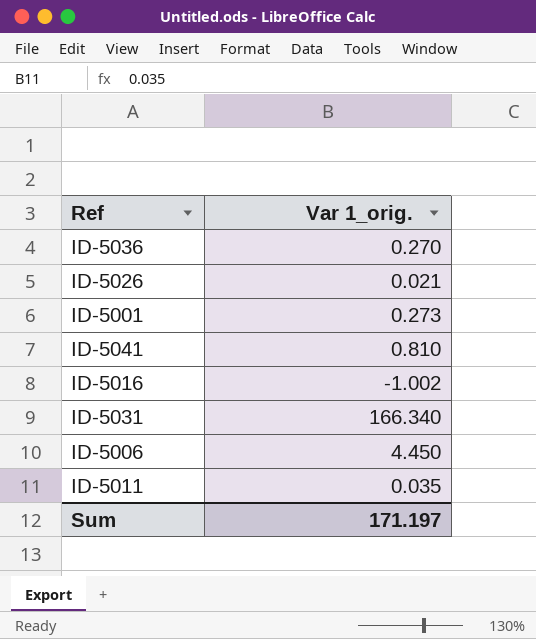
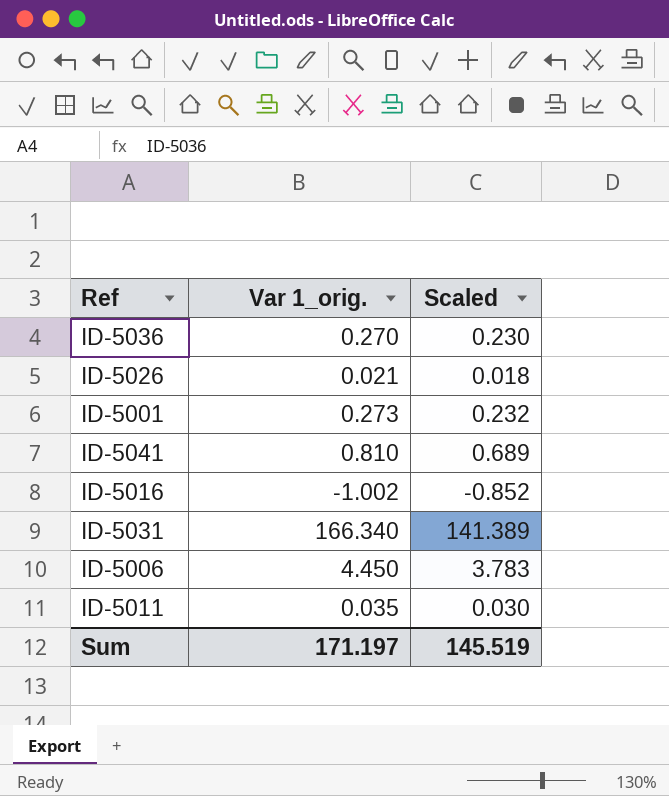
column Scaled | formula: none -> [Var 1_orig.] * 0.85

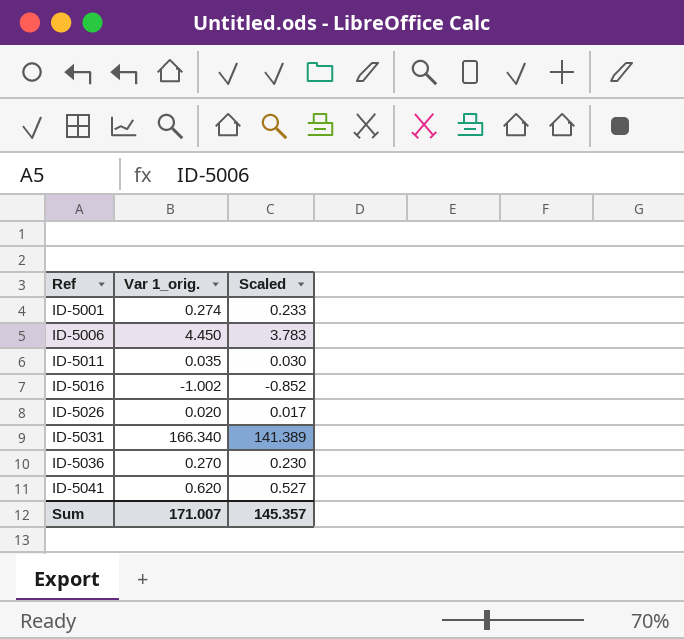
row order: none -> Ref ascending
ID-5001 | Var 1_orig.: 0.273 -> 0.274
ID-5001 | Scaled: 0.232 -> 0.233
ID-5026 | Var 1_orig.: 0.021 -> 0.020
ID-5026 | Scaled: 0.018 -> 0.017
ID-5041 | Var 1_orig.: 0.810 -> 0.620
ID-5041 | Scaled: 0.689 -> 0.527
Sum | Var 1_orig.: 171.197 -> 171.007
Sum | Scaled: 145.519 -> 145.357

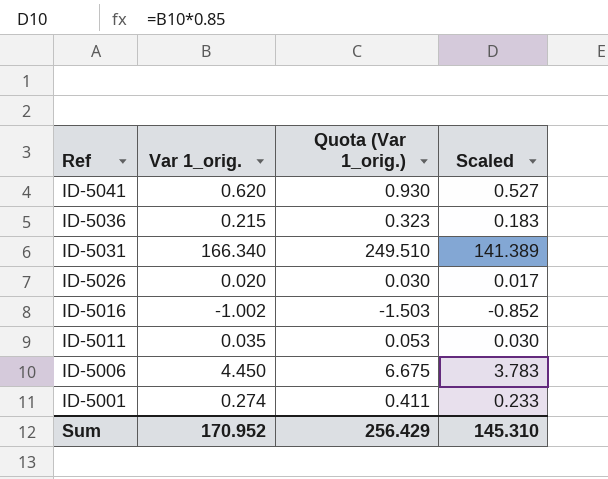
row order: Ref ascending -> Ref descending
column Quota (Var 1_orig.) | formula: none -> [Var 1_orig.] * 1.5
ID-5036 | Var 1_orig.: 0.270 -> 0.215
ID-5036 | Scaled: 0.230 -> 0.183
Sum | Var 1_orig.: 171.007 -> 170.952
Sum | Scaled: 145.357 -> 145.310

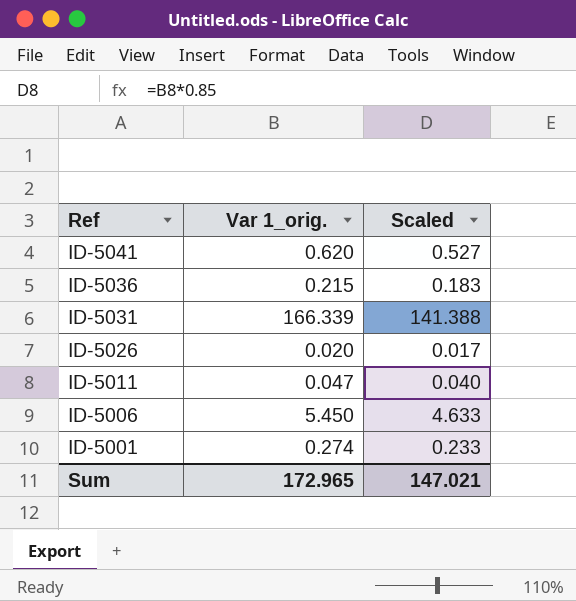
column Quota (Var 1_orig.) | formula: [Var 1_orig.] * 1.5 -> none
row ID-5016: -1.002 | -1.503 | -0.852 -> none
ID-5031 | Var 1_orig.: 166.340 -> 166.339
ID-5031 | Scaled: 141.389 -> 141.388
ID-5011 | Var 1_orig.: 0.035 -> 0.047
ID-5011 | Scaled: 0.030 -> 0.040
ID-5006 | Var 1_orig.: 4.450 -> 5.450
ID-5006 | Scaled: 3.783 -> 4.633
Sum | Var 1_orig.: 170.952 -> 172.965
Sum | Scaled: 145.310 -> 147.021

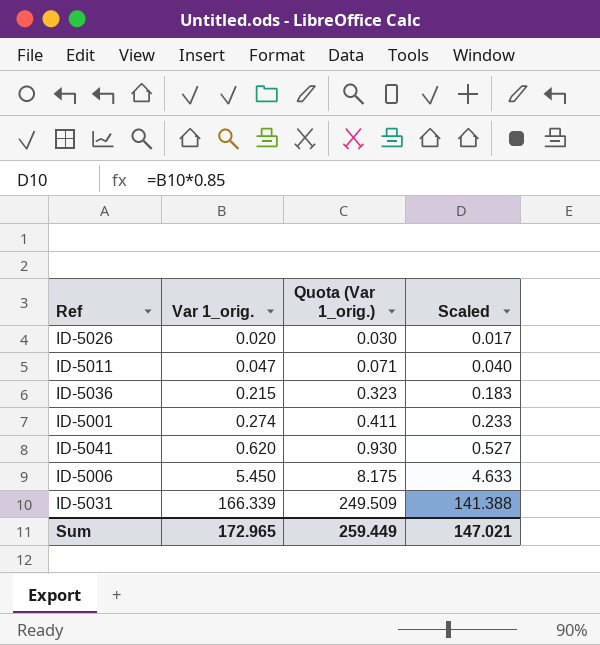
row order: Ref descending -> Var 1_orig. ascending
column Quota (Var 1_orig.) | formula: none -> [Var 1_orig.] * 1.5

